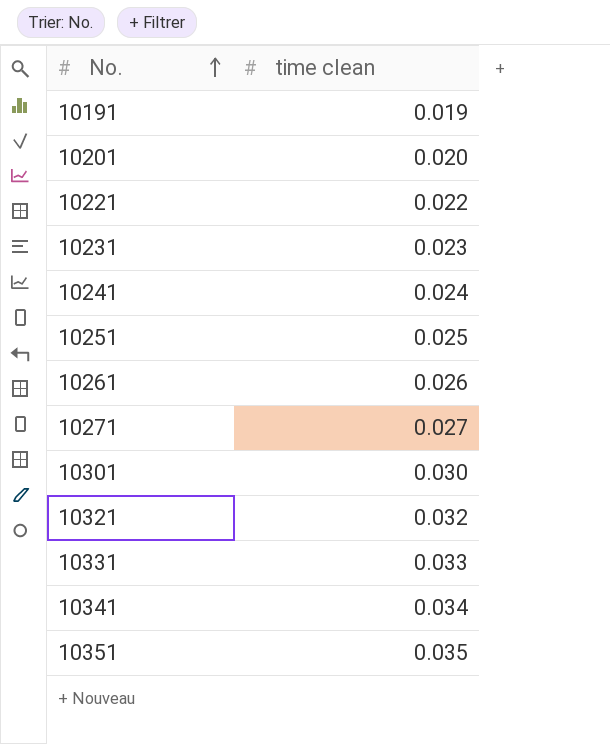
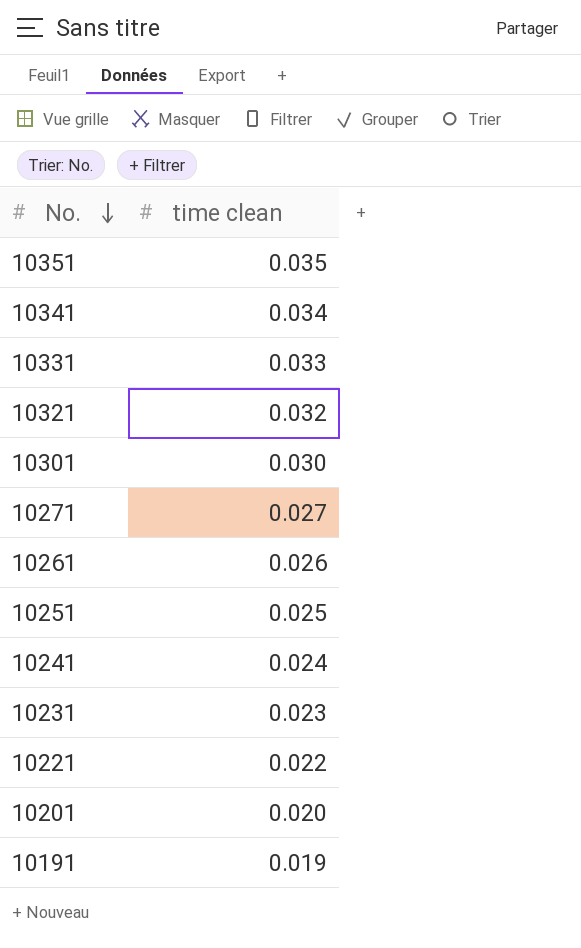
row order: No. ascending -> No. descending

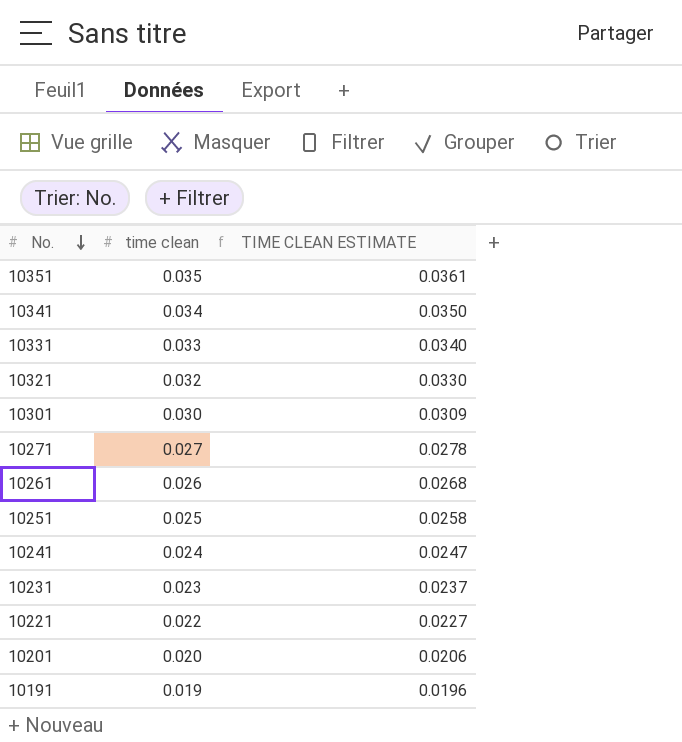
column TIME CLEAN ESTIMATE | formula: none -> [time clean] * 1.03

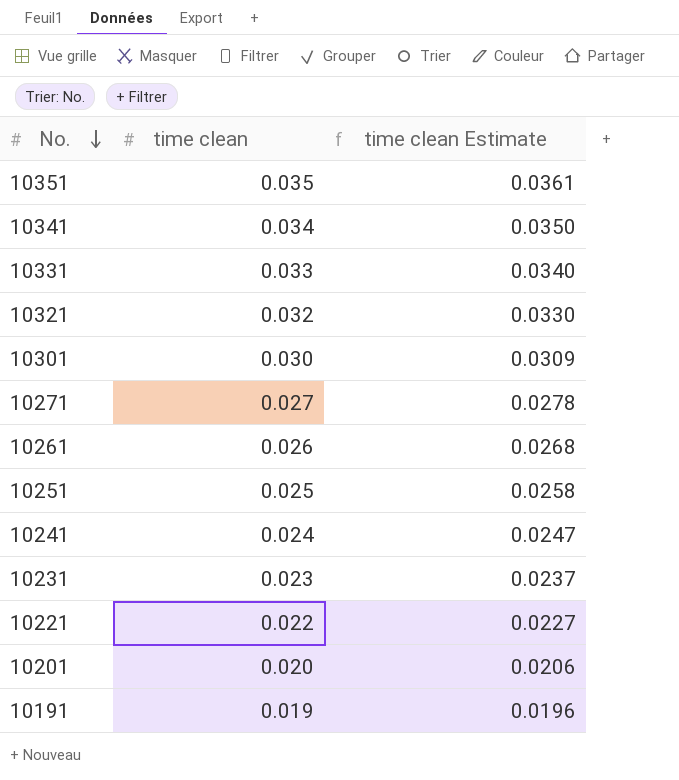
column name: TIME CLEAN ESTIMATE -> time clean Estimate

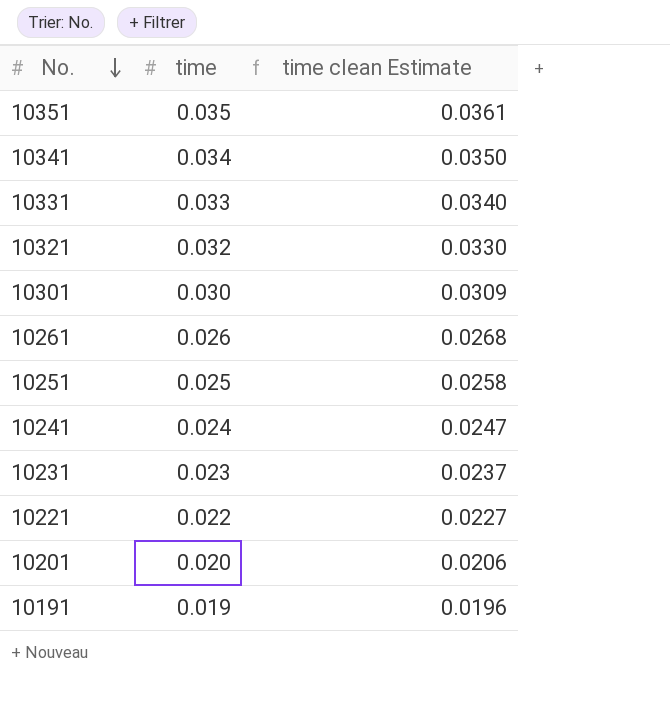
column name: time clean -> time
row 10271: 0.027 | 0.0278 -> none

